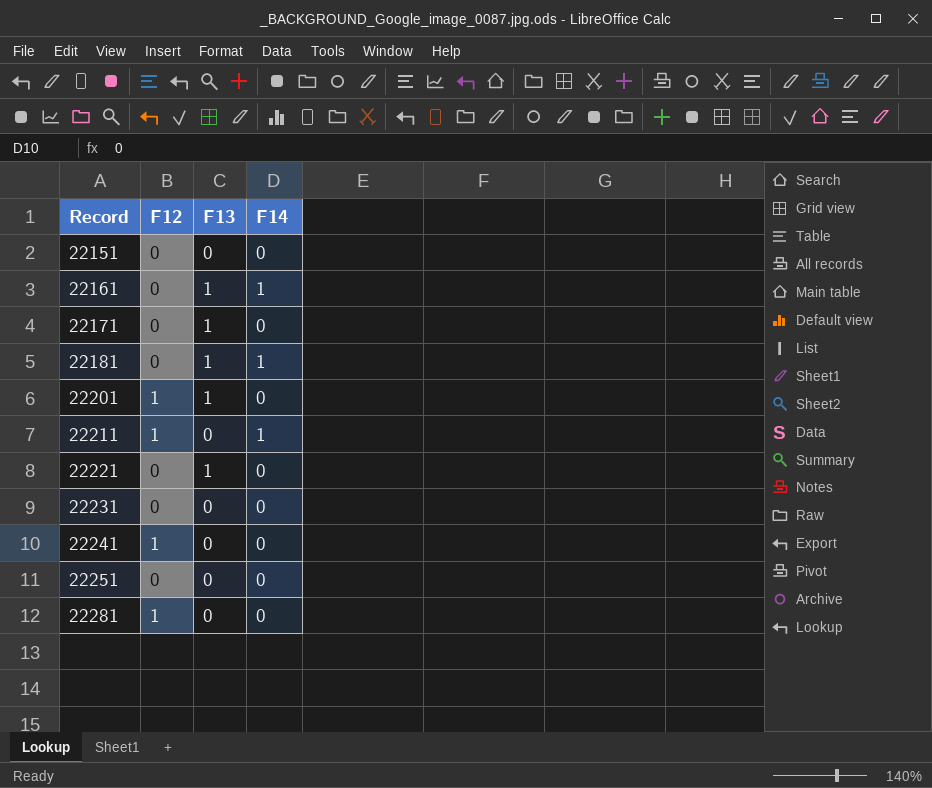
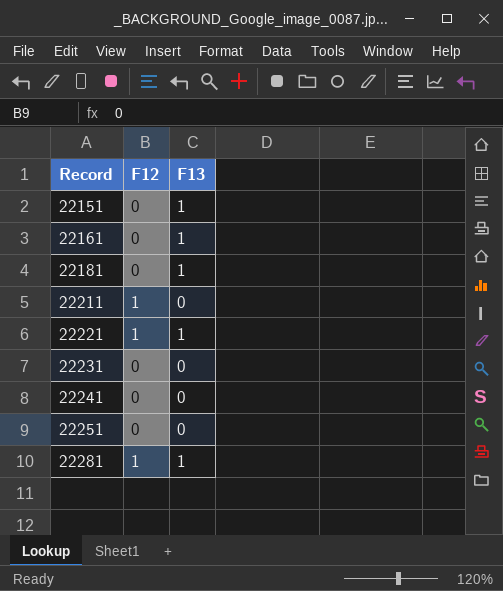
column F14 | position: 4 -> none
row 22171: 0 | 1 | 0 -> none
row 22201: 1 | 1 | 0 -> none
22151 | F13: 0 -> 1
22221 | F12: 0 -> 1
22241 | F12: 1 -> 0
22281 | F13: 0 -> 1

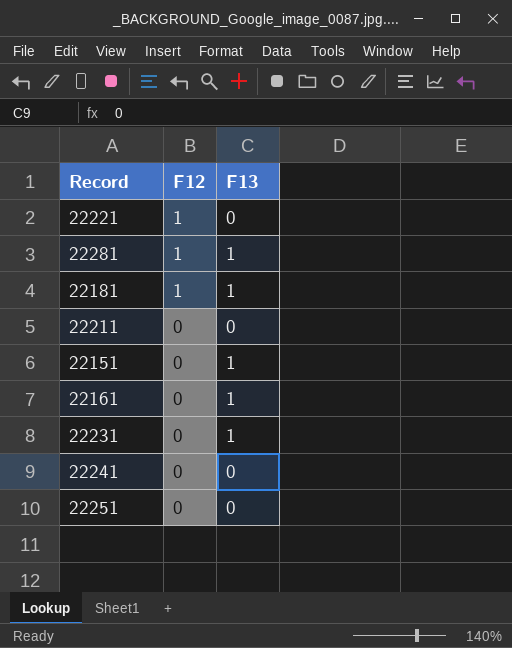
row order: Record ascending -> F12 descending
22221 | F13: 1 -> 0
22181 | F12: 0 -> 1
22211 | F12: 1 -> 0
22231 | F13: 0 -> 1

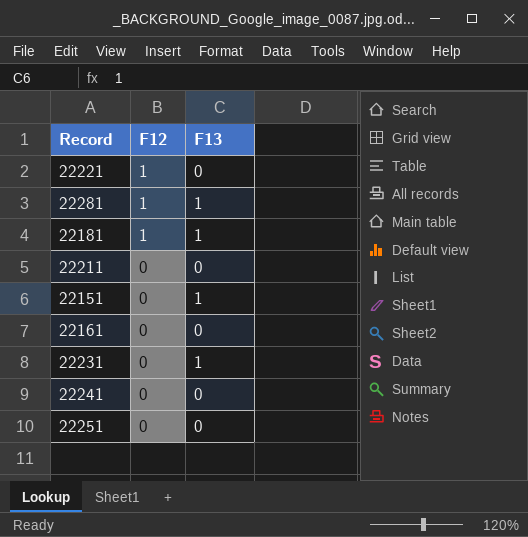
22161 | F13: 1 -> 0

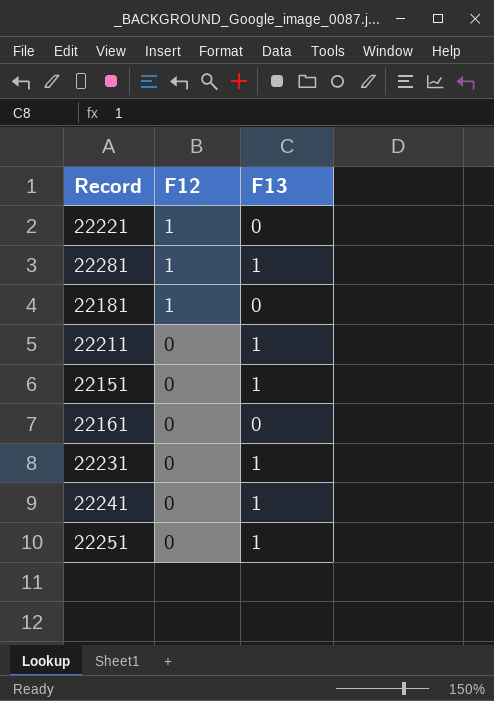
22181 | F13: 1 -> 0
22211 | F13: 0 -> 1
22241 | F13: 0 -> 1
22251 | F13: 0 -> 1

